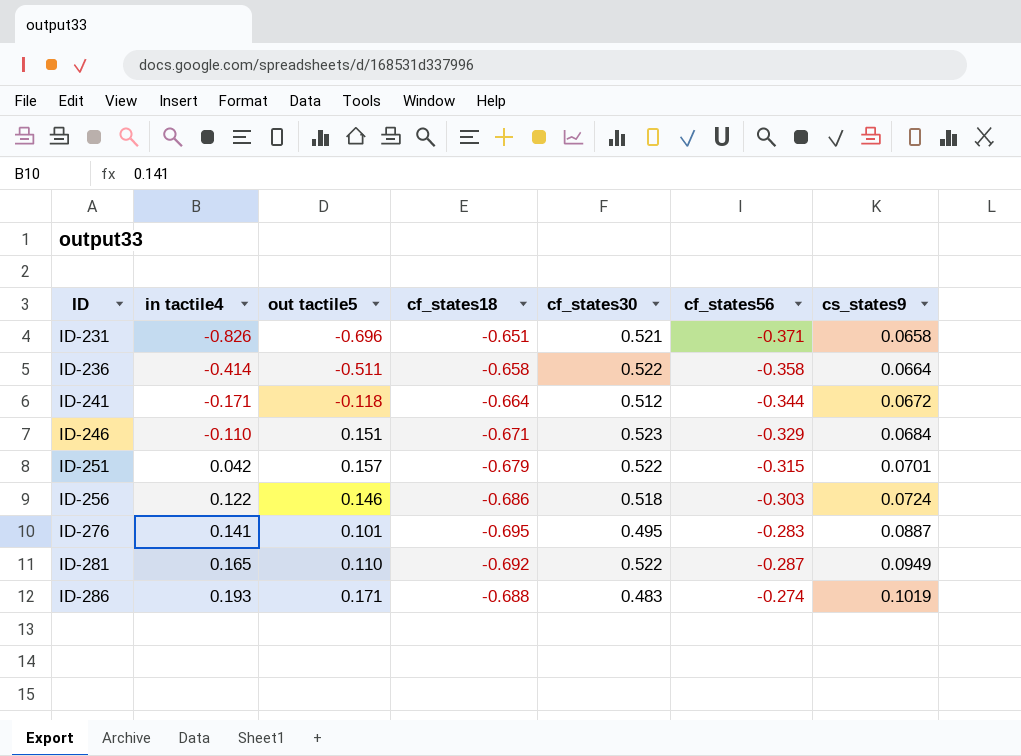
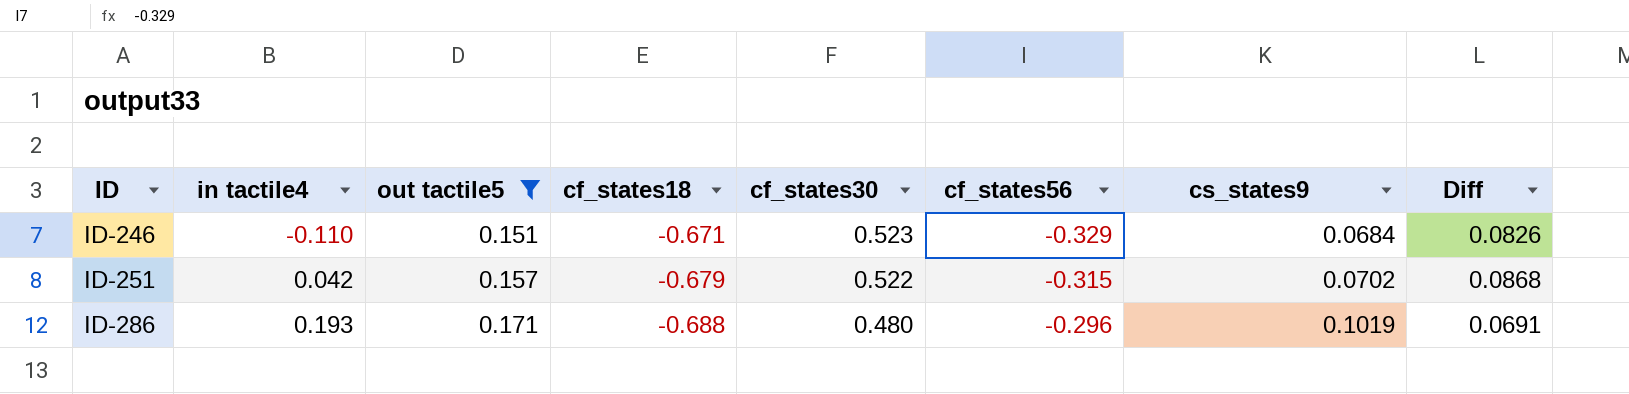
filter: none -> out tactile5 >= 0.151
column Diff | formula: none -> [out tactile5] - [cs_states9]
ID-251 | cs_states9: 0.0701 -> 0.0702
ID-286 | cf_states30: 0.483 -> 0.480
ID-286 | cf_states56: -0.274 -> -0.296

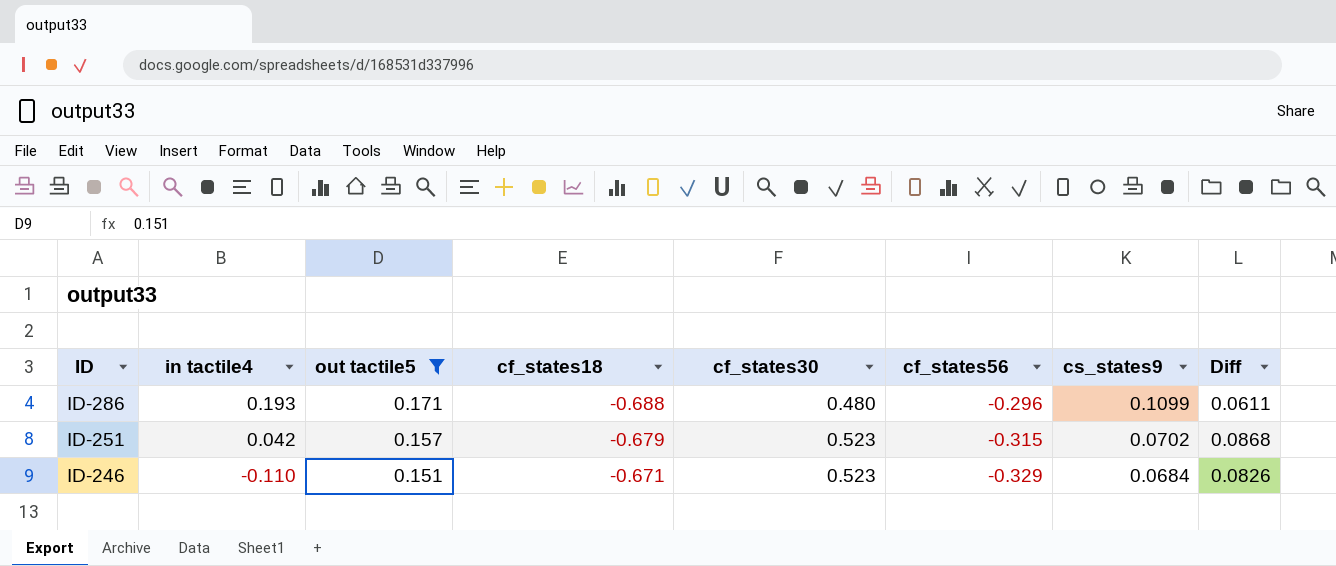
row order: ID ascending -> ID descending
ID-286 | cs_states9: 0.1019 -> 0.1099
ID-286 | Diff: 0.0691 -> 0.0611
ID-251 | cf_states30: 0.522 -> 0.523

